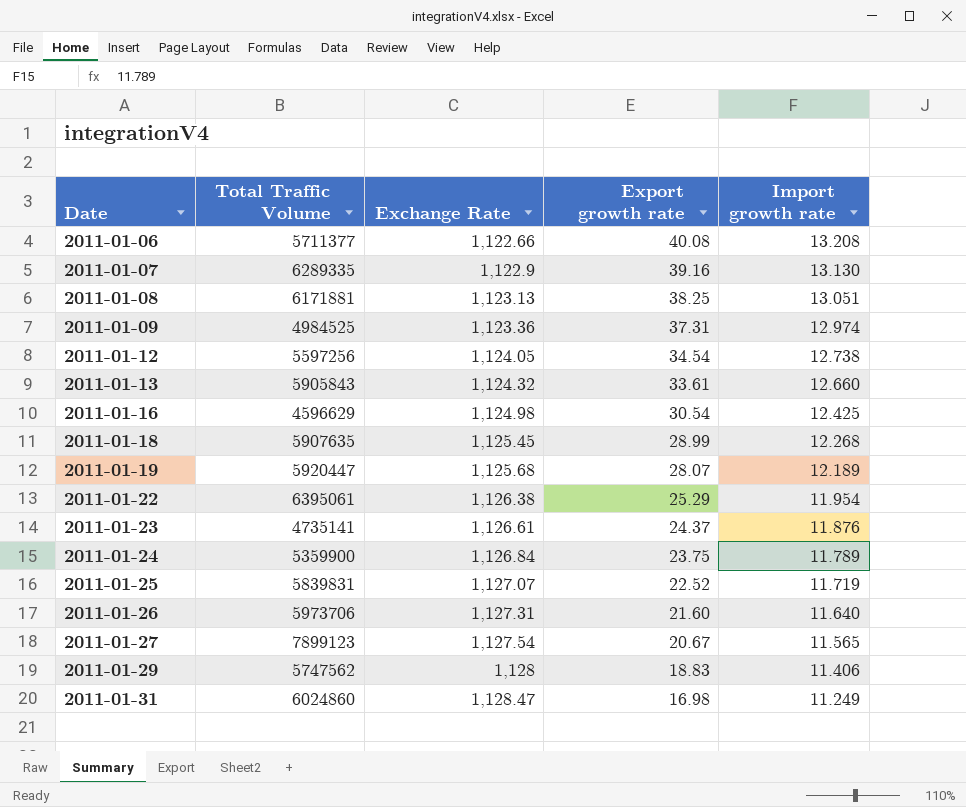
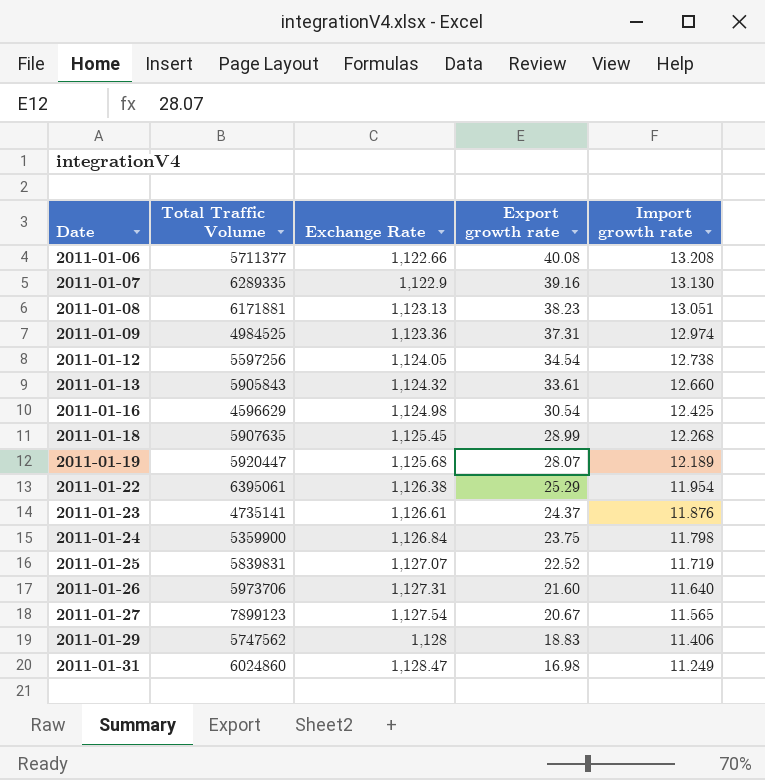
2011-01-08 | Export growth rate: 38.25 -> 38.23
2011-01-24 | Import growth rate: 11.789 -> 11.798

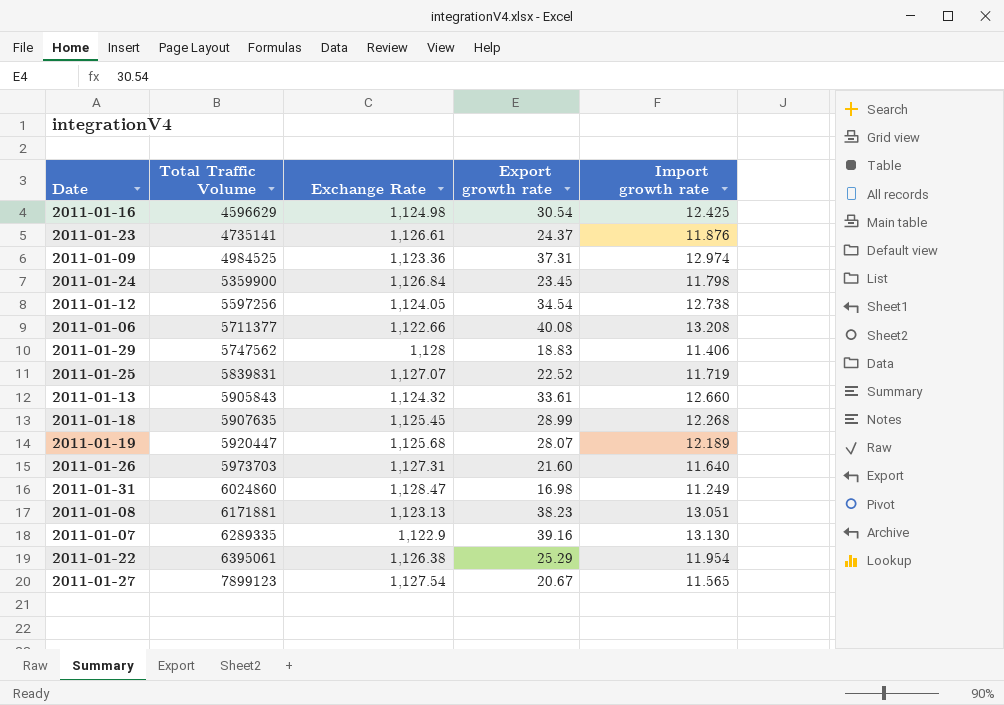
row order: Date ascending -> Total Traffic Volume ascending
2011-01-24 | Export growth rate: 23.75 -> 23.45
2011-01-26 | Total Traffic Volume: 5973706 -> 5973703

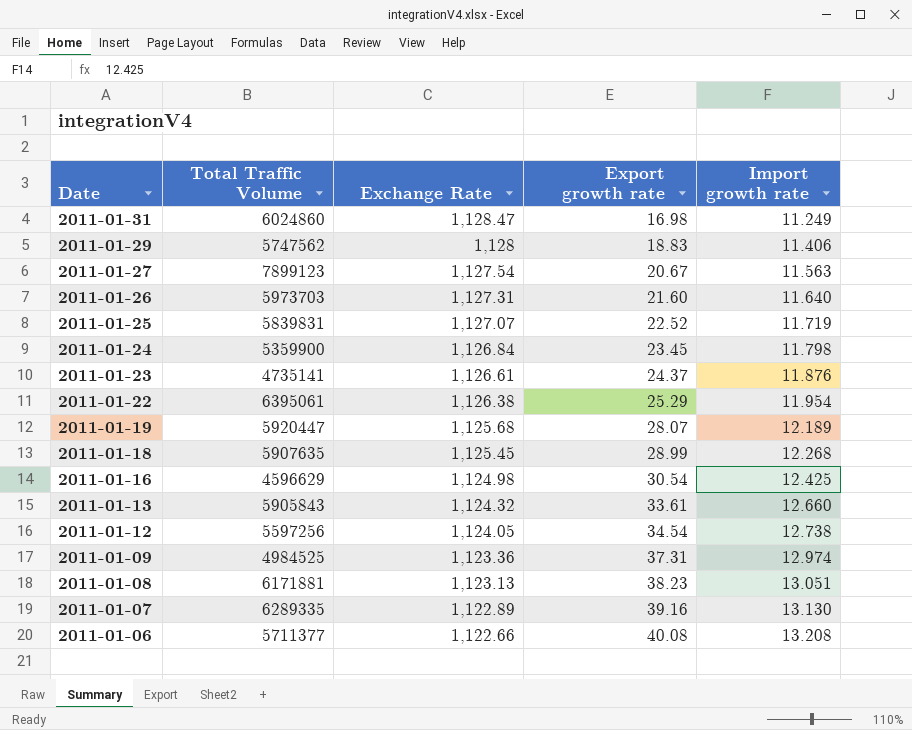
row order: Total Traffic Volume ascending -> Date descending
2011-01-27 | Import growth rate: 11.565 -> 11.563
2011-01-07 | Exchange Rate: 1,122.9 -> 1,122.89

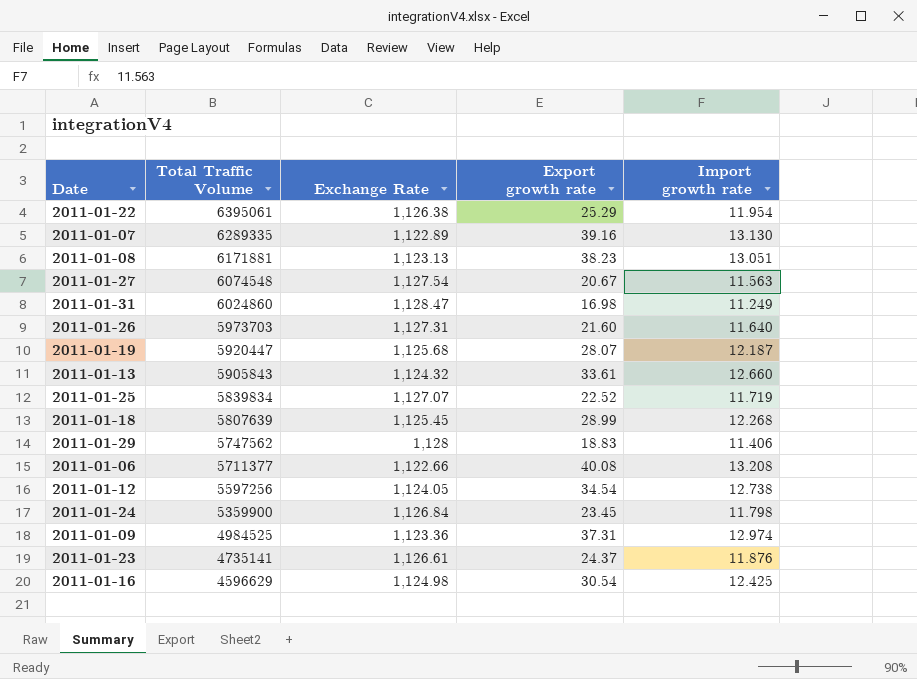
row order: Date descending -> Total Traffic Volume descending
2011-01-27 | Total Traffic Volume: 7899123 -> 6074548
2011-01-19 | Import growth rate: 12.189 -> 12.187
2011-01-25 | Total Traffic Volume: 5839831 -> 5839834
2011-01-18 | Total Traffic Volume: 5907635 -> 5807639

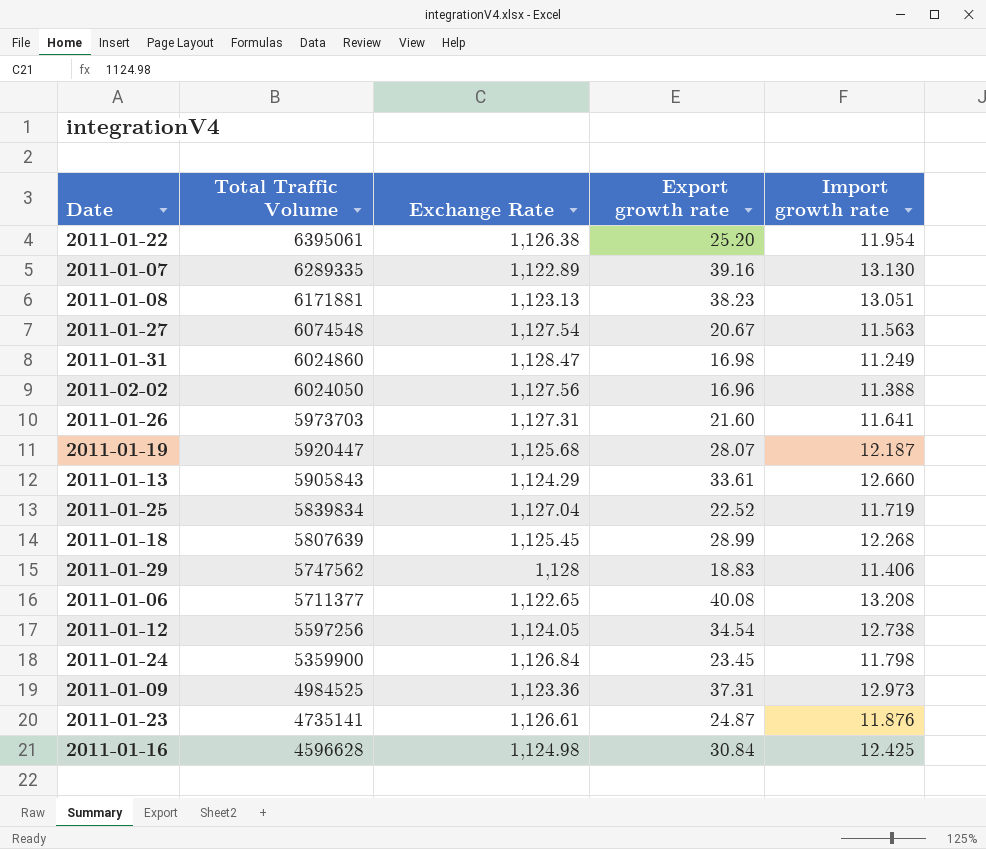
2011-01-22 | Export growth rate: 25.29 -> 25.20
row 2011-02-02: none -> 6024050 | 1,127.56 | 16.96 | 11.388
2011-01-26 | Import growth rate: 11.640 -> 11.641
2011-01-13 | Exchange Rate: 1,124.32 -> 1,124.29
2011-01-25 | Exchange Rate: 1,127.07 -> 1,127.04
2011-01-06 | Exchange Rate: 1,122.66 -> 1,122.65
2011-01-09 | Import growth rate: 12.974 -> 12.973
2011-01-23 | Export growth rate: 24.37 -> 24.87
2011-01-16 | Total Traffic Volume: 4596629 -> 4596628
2011-01-16 | Export growth rate: 30.54 -> 30.84

